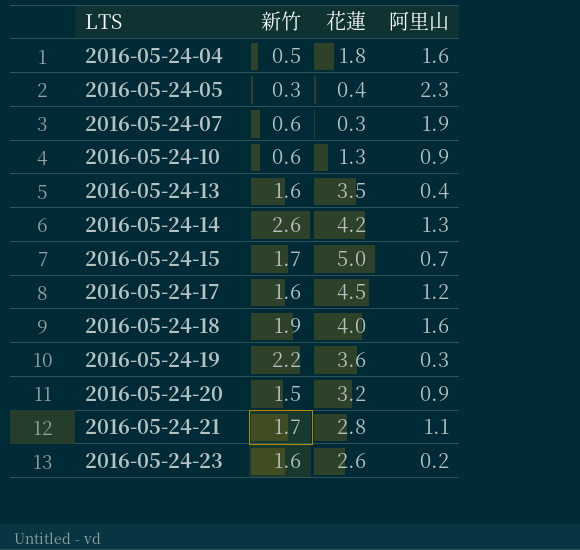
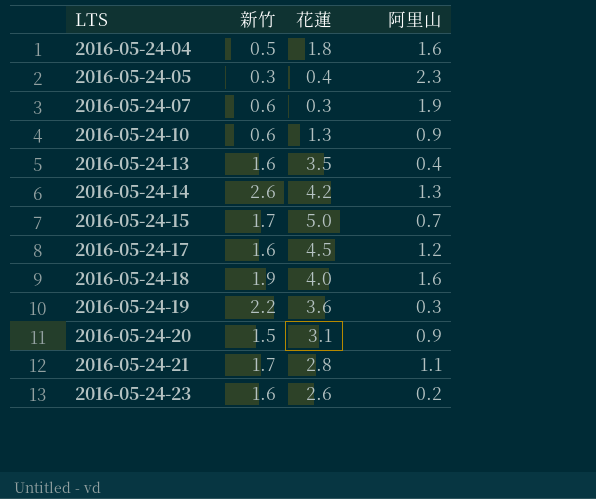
2016-05-24-20 | 花蓮: 3.2 -> 3.1

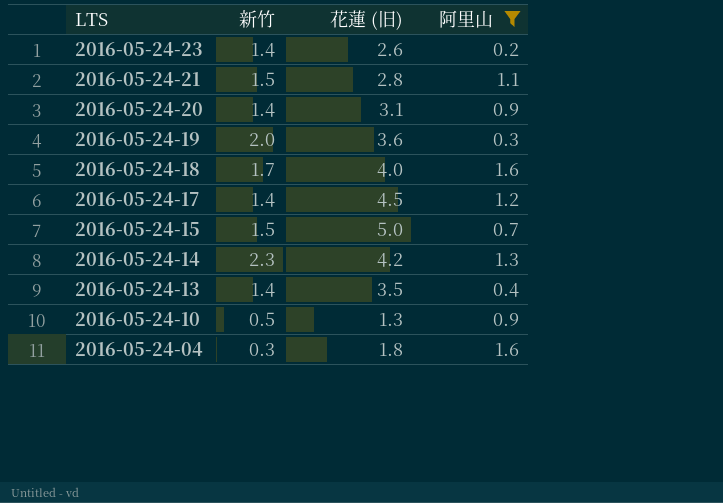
filter: none -> 阿里山 <= 1.6
row order: LTS ascending -> LTS descending
column name: 花蓮 -> 花蓮 (旧)
2016-05-24-23 | 新竹: 1.6 -> 1.4
2016-05-24-21 | 新竹: 1.7 -> 1.5
2016-05-24-20 | 新竹: 1.5 -> 1.4
2016-05-24-19 | 新竹: 2.2 -> 2.0
2016-05-24-18 | 新竹: 1.9 -> 1.7
2016-05-24-17 | 新竹: 1.6 -> 1.4
2016-05-24-15 | 新竹: 1.7 -> 1.5
2016-05-24-14 | 新竹: 2.6 -> 2.3
2016-05-24-13 | 新竹: 1.6 -> 1.4
2016-05-24-10 | 新竹: 0.6 -> 0.5
2016-05-24-04 | 新竹: 0.5 -> 0.3

